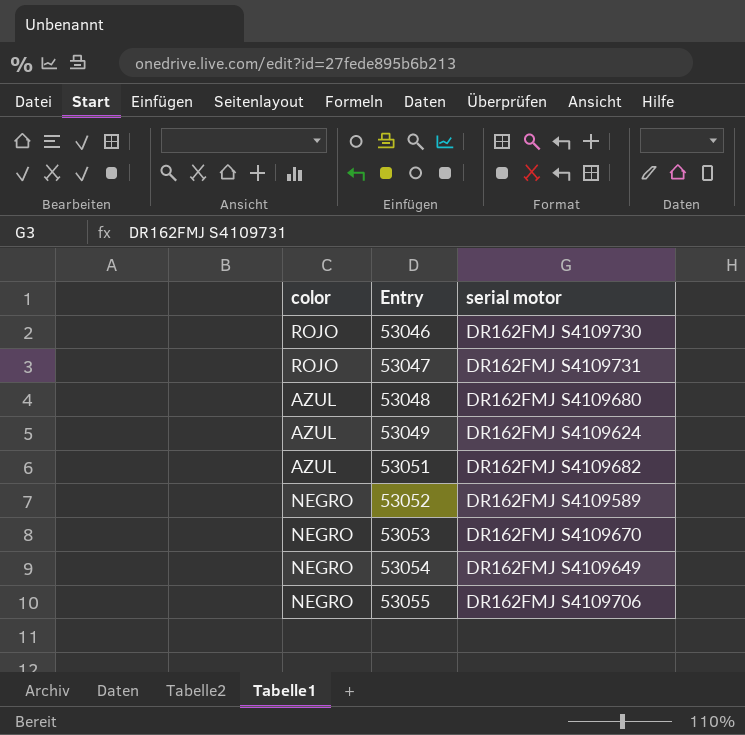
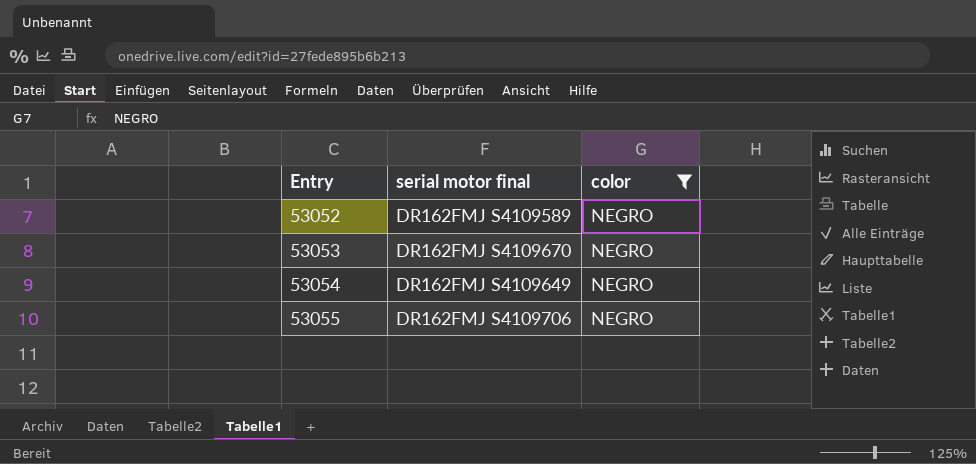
filter: none -> color = NEGRO
column name: serial motor -> serial motor final
column color | position: 1 -> 3

